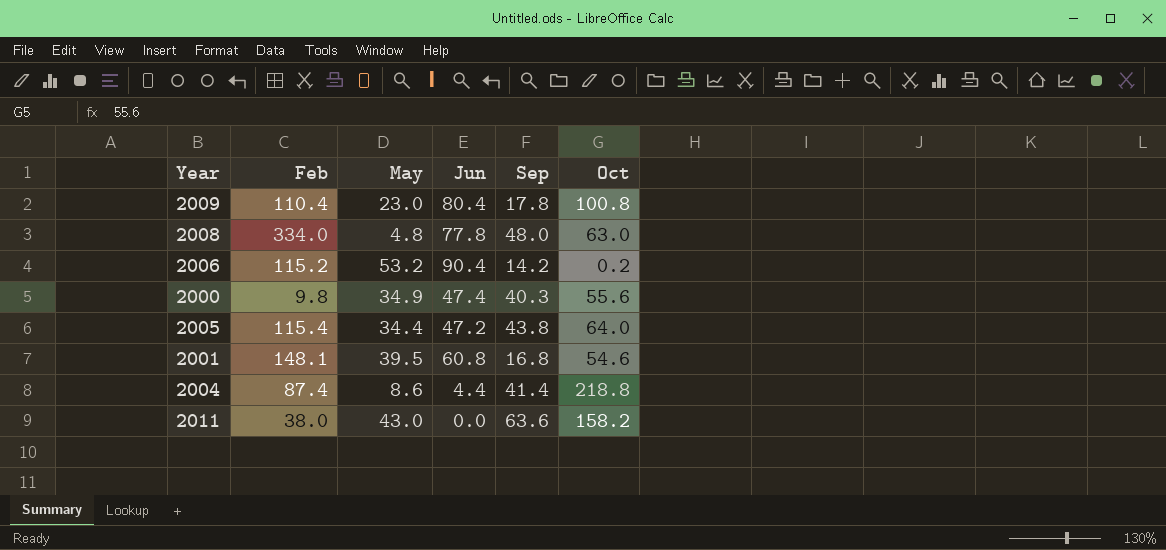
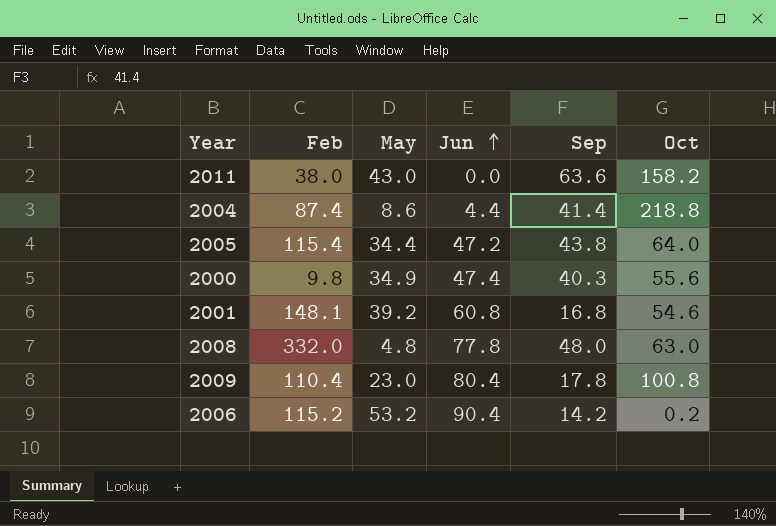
row order: none -> Jun ascending
2001 | May: 39.5 -> 39.2
2008 | Feb: 334.0 -> 332.0

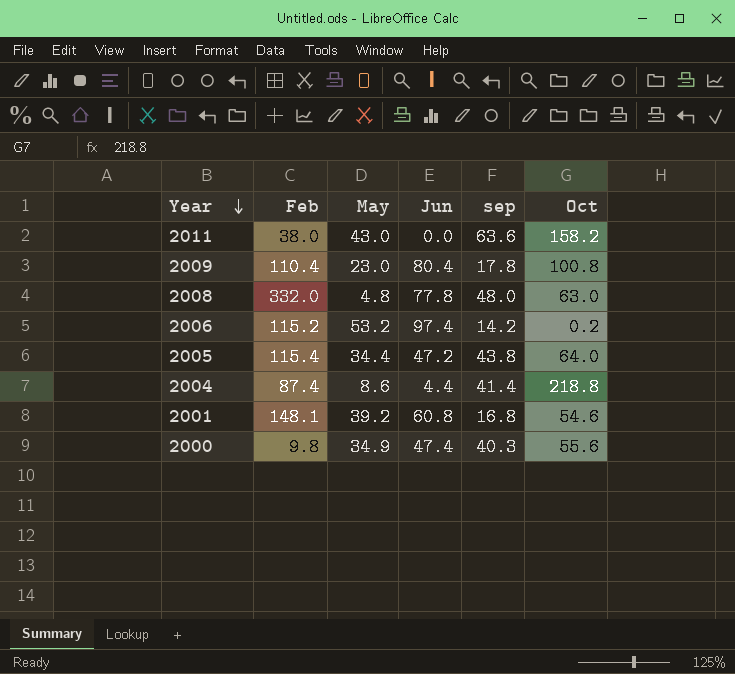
row order: Jun ascending -> Year descending
column name: Sep -> sep
2006 | Jun: 90.4 -> 97.4

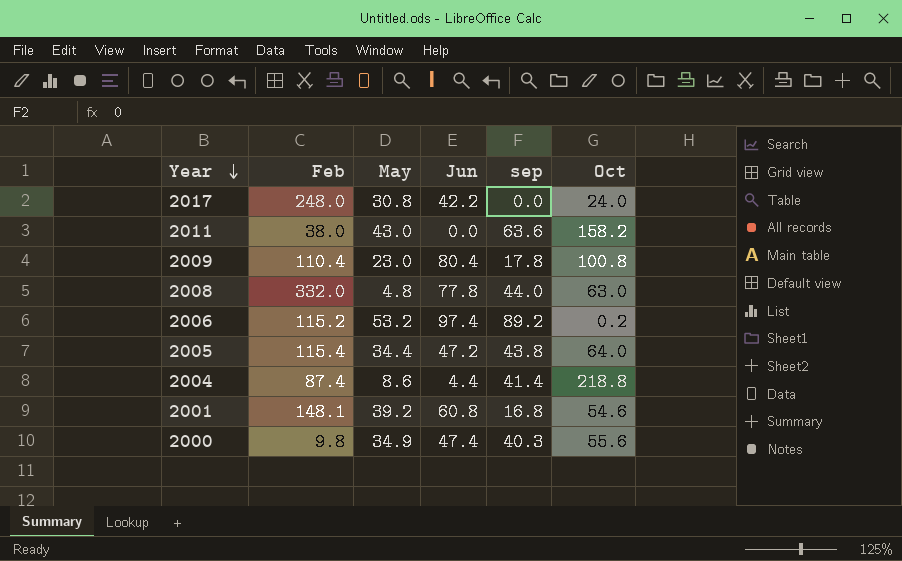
row 2017: none -> 248.0 | 30.8 | 42.2 | 0.0 | 24.0
2008 | sep: 48.0 -> 44.0
2006 | sep: 14.2 -> 89.2

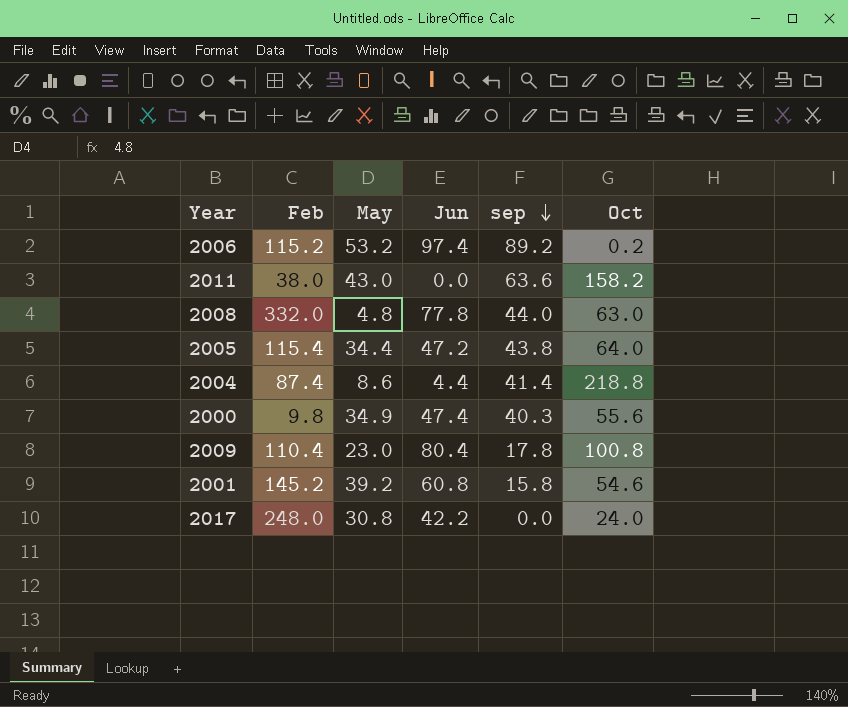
row order: Year descending -> sep descending
2001 | Feb: 148.1 -> 145.2
2001 | sep: 16.8 -> 15.8

